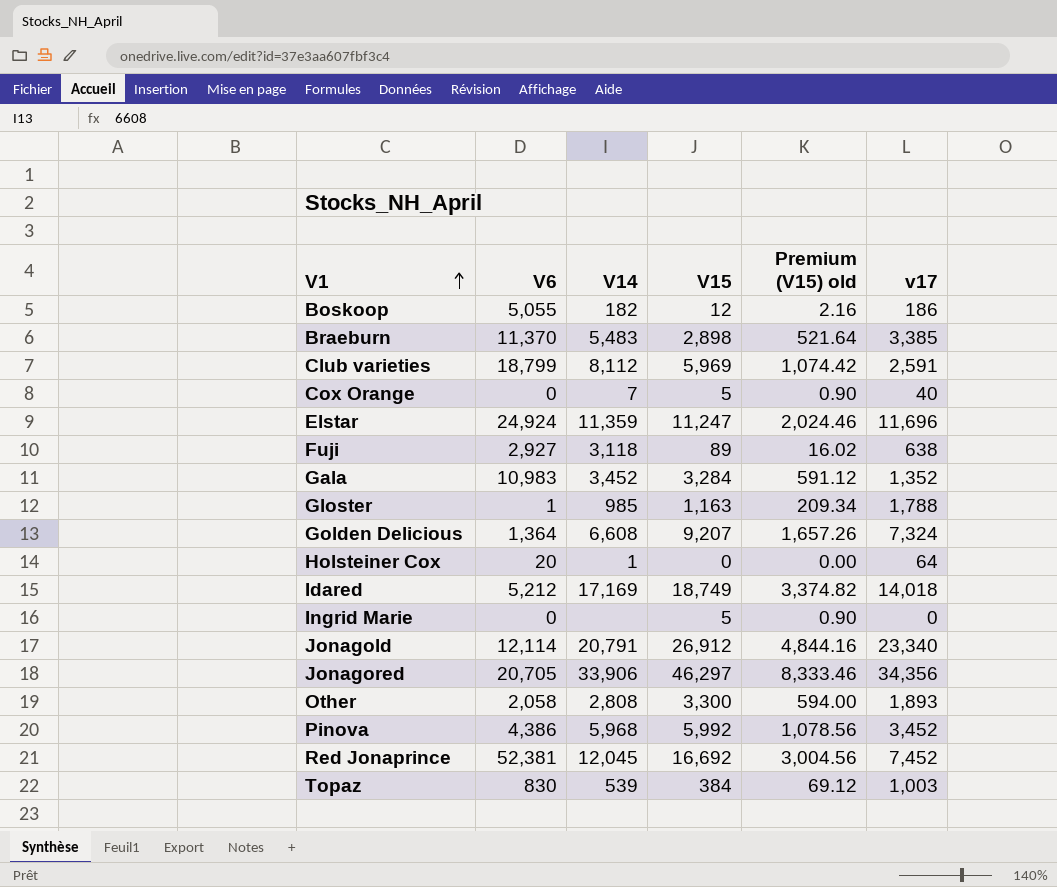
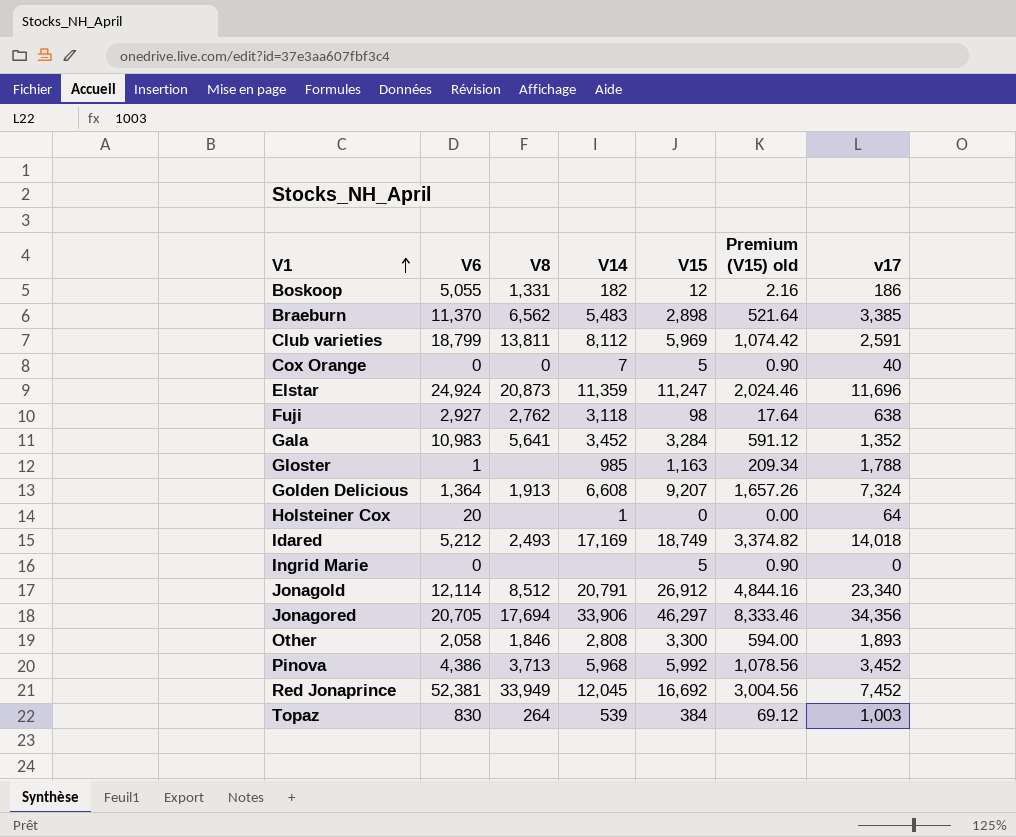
column V8 | position: none -> 3
Fuji | V15: 89 -> 98
Fuji | Premium (V15) old: 16.02 -> 17.64

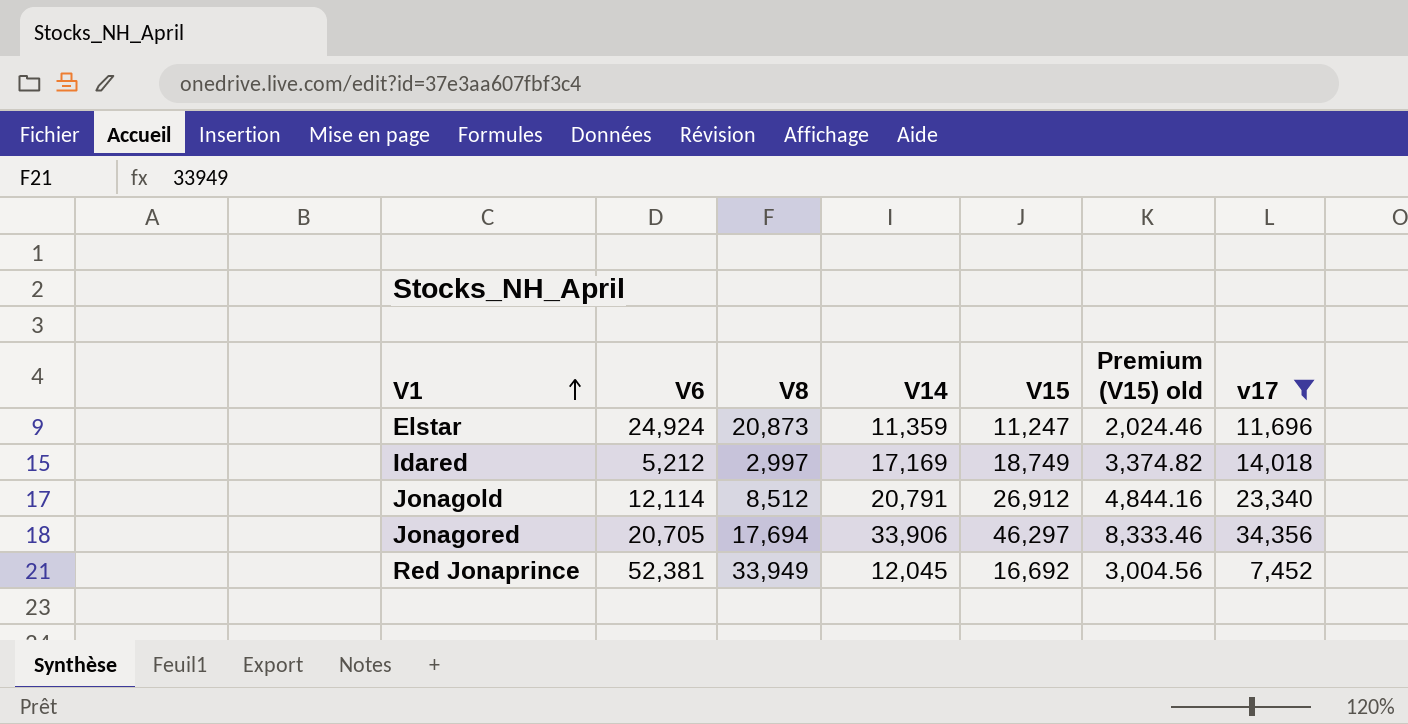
filter: none -> v17 >= 7,452
Idared | V8: 2,493 -> 2,997

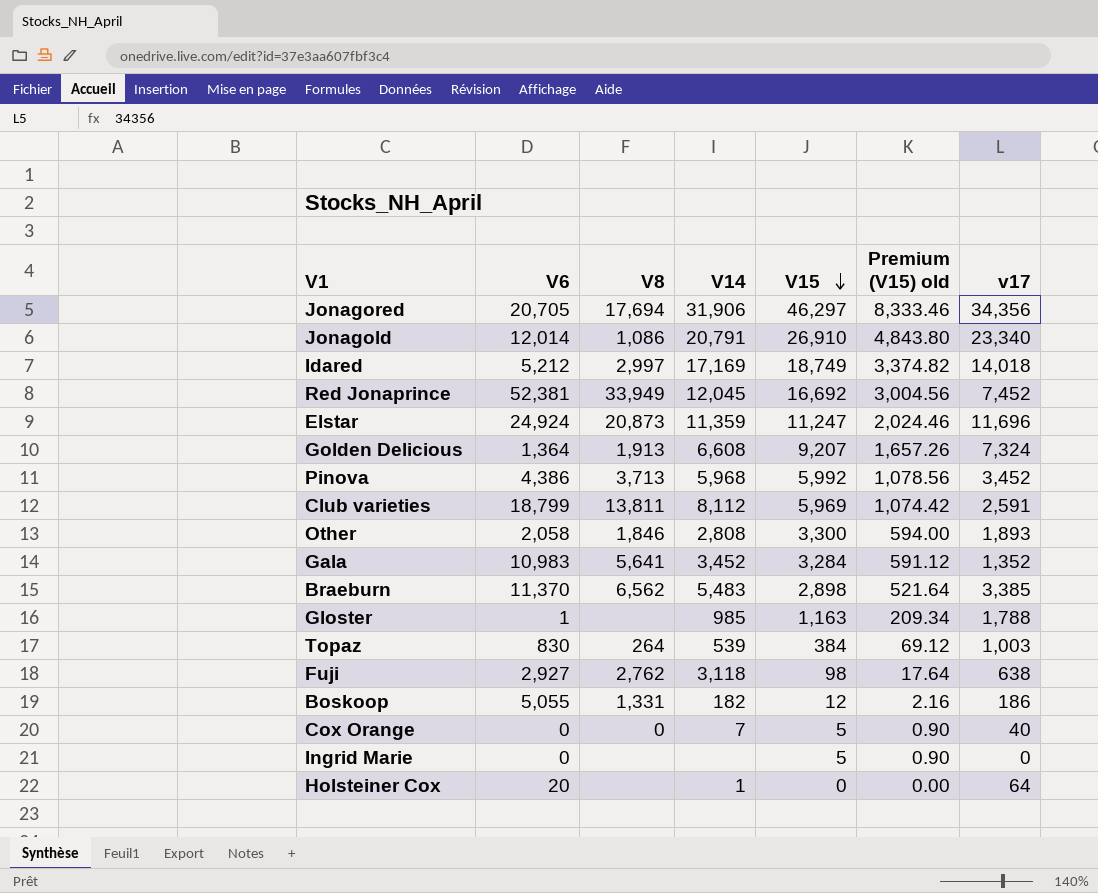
filter: v17 >= 7,452 -> none
row order: V1 ascending -> V15 descending
Jonagored | V14: 33,906 -> 31,906
Jonagold | V6: 12,114 -> 12,014
Jonagold | V8: 8,512 -> 1,086
Jonagold | V15: 26,912 -> 26,910
Jonagold | Premium (V15) old: 4,844.16 -> 4,843.80

